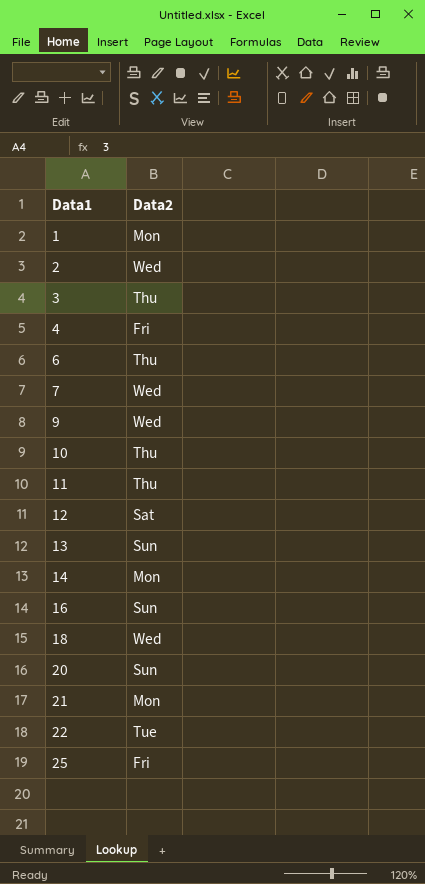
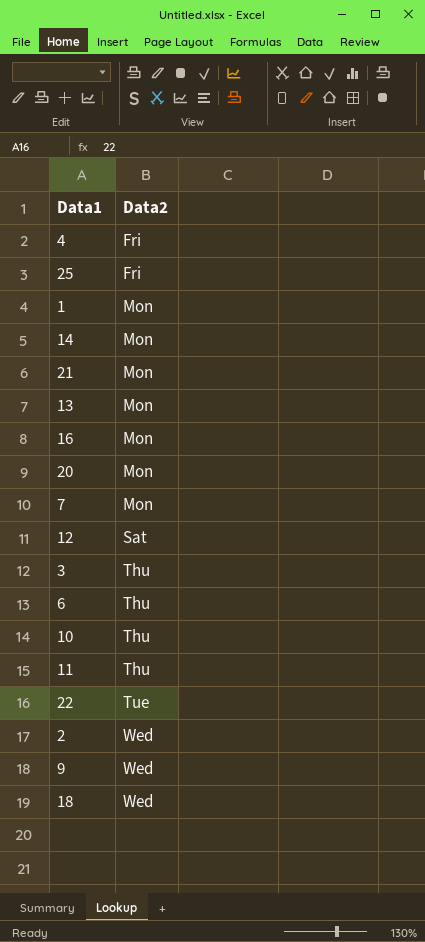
row order: Data1 ascending -> Data2 ascending
13 | Data2: Sun -> Mon
16 | Data2: Sun -> Mon
20 | Data2: Sun -> Mon
7 | Data2: Wed -> Mon

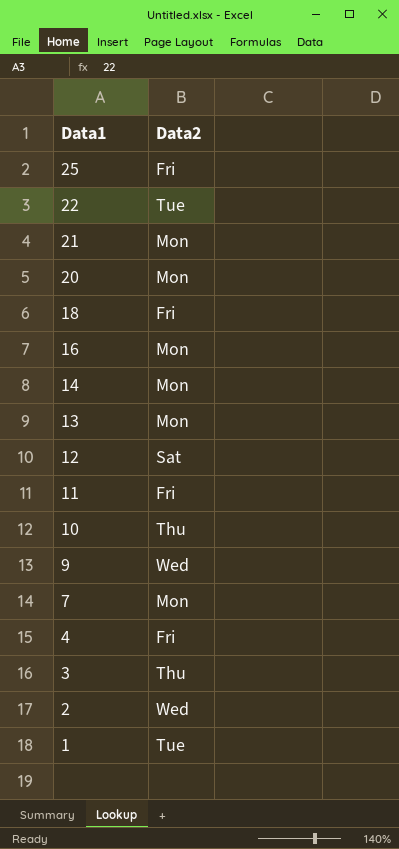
row order: Data2 ascending -> Data1 descending
row 6: Thu -> none
18 | Data2: Wed -> Fri
11 | Data2: Thu -> Fri
1 | Data2: Mon -> Tue

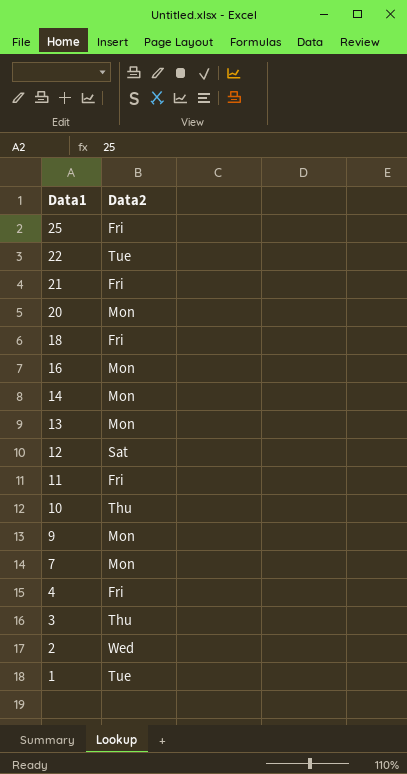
21 | Data2: Mon -> Fri
9 | Data2: Wed -> Mon

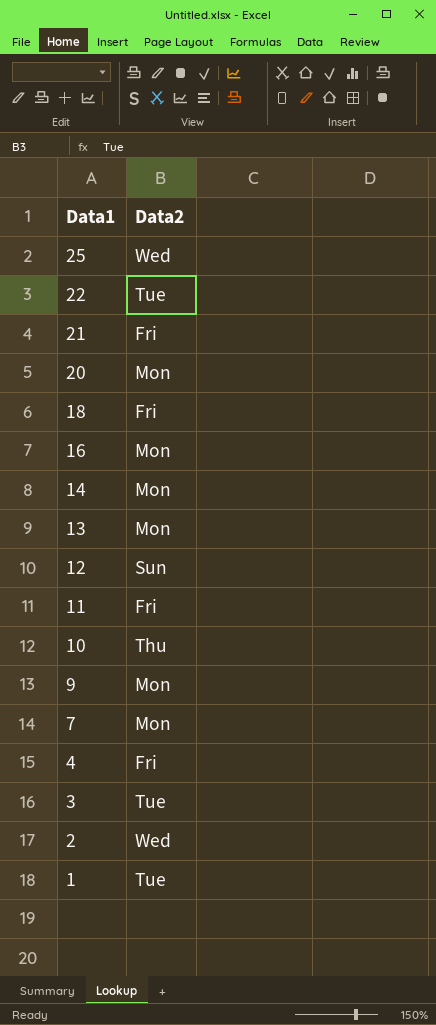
25 | Data2: Fri -> Wed
12 | Data2: Sat -> Sun
3 | Data2: Thu -> Tue

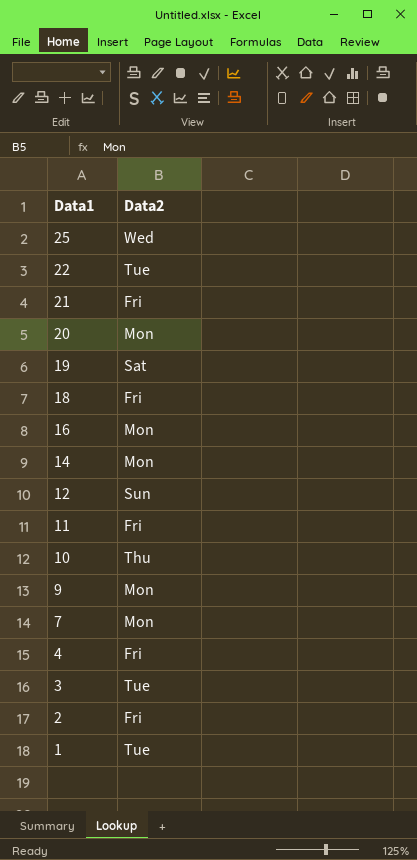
row 13: Mon -> none
row 19: none -> Sat
2 | Data2: Wed -> Fri

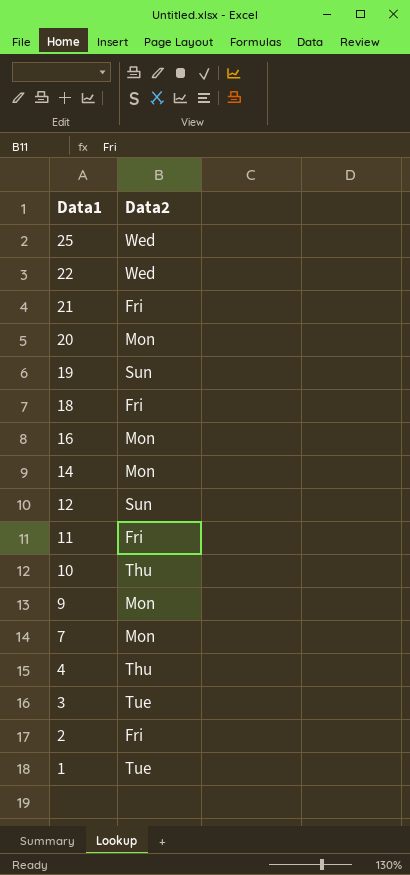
22 | Data2: Tue -> Wed
19 | Data2: Sat -> Sun
4 | Data2: Fri -> Thu

